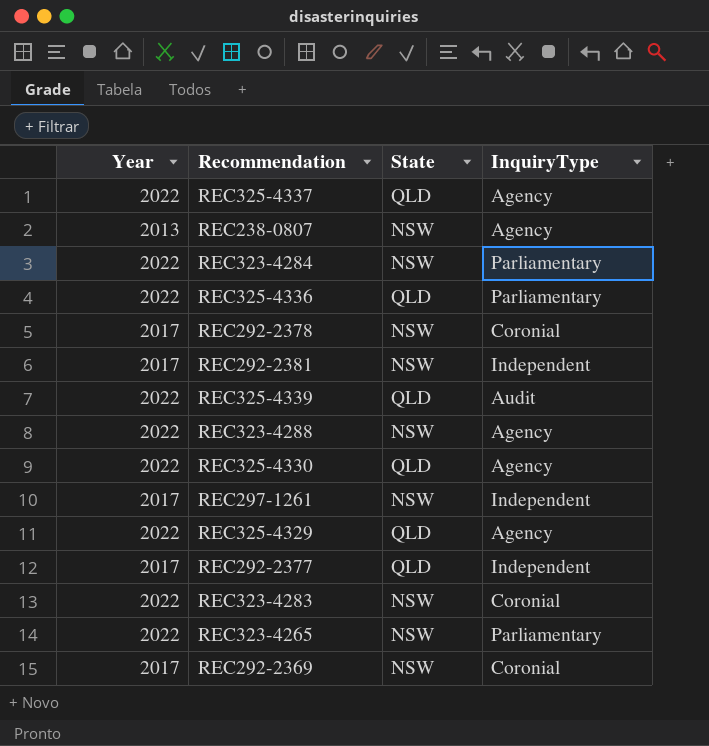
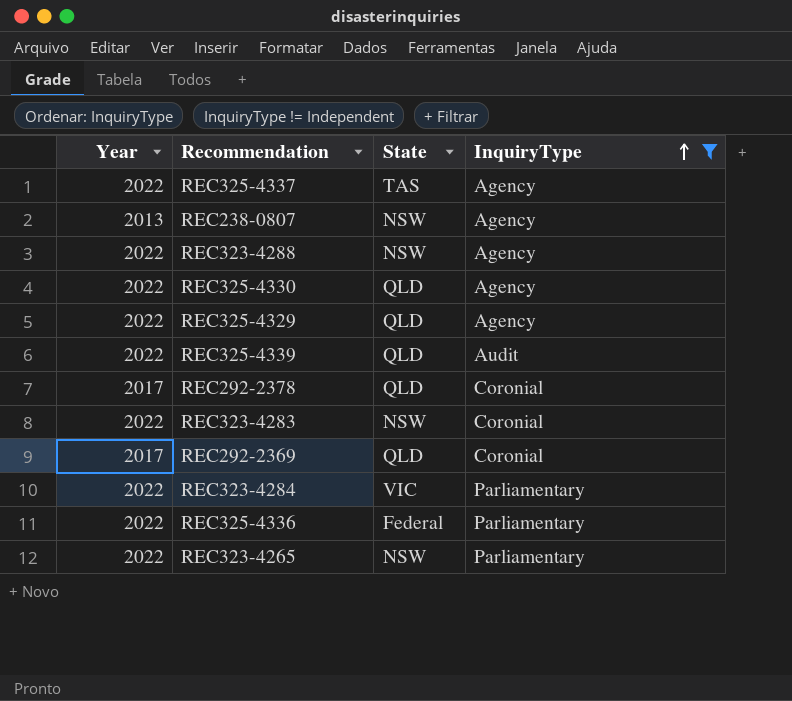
filter: none -> InquiryType != Independent
row order: none -> InquiryType ascending
REC325-4337 | State: QLD -> TAS
REC292-2378 | State: NSW -> QLD
REC292-2369 | State: NSW -> QLD
REC323-4284 | State: NSW -> VIC
REC325-4336 | State: QLD -> Federal

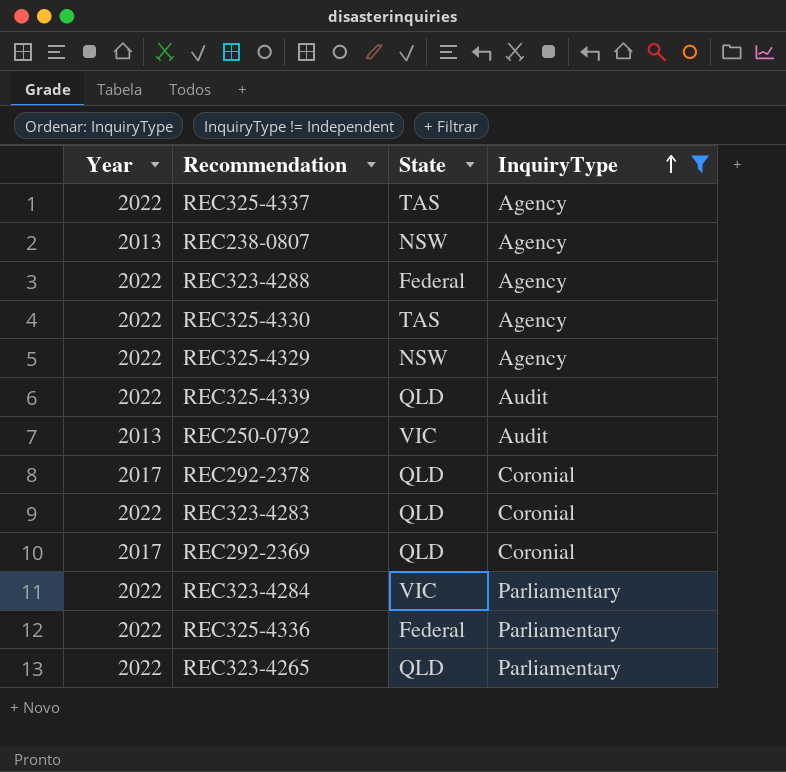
REC323-4288 | State: NSW -> Federal
REC325-4330 | State: QLD -> TAS
REC325-4329 | State: QLD -> NSW
row REC250-0792: none -> 2013 | VIC | Audit
REC323-4283 | State: NSW -> QLD
REC323-4265 | State: NSW -> QLD

